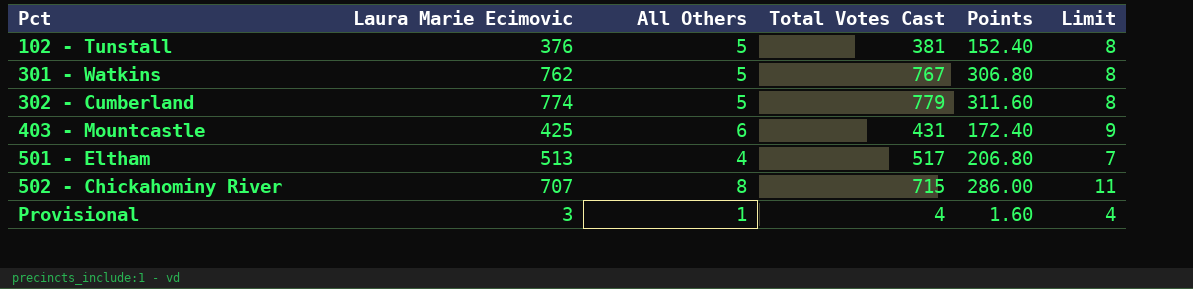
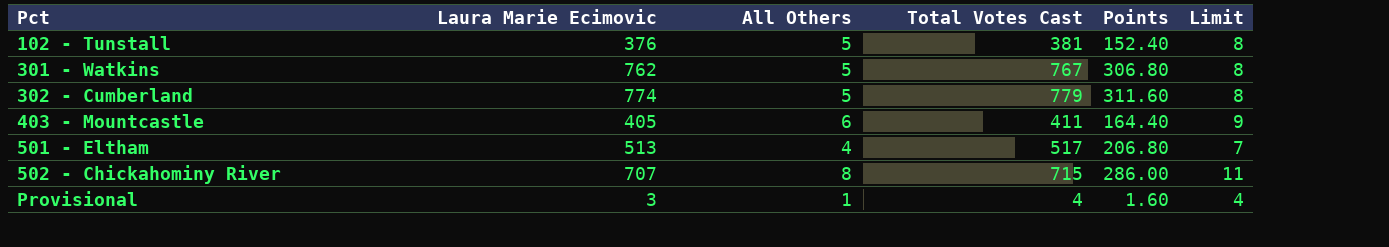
403 - Mountcastle | Laura Marie Ecimovic: 425 -> 405
403 - Mountcastle | Total Votes Cast: 431 -> 411
403 - Mountcastle | Points: 172.40 -> 164.40

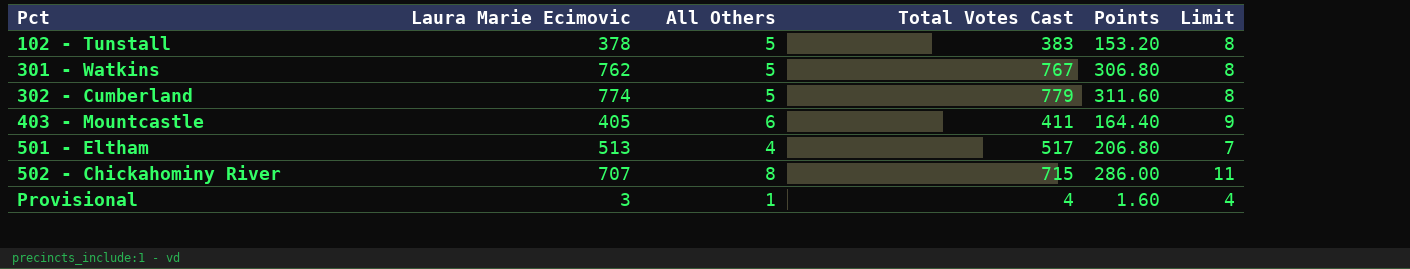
102 - Tunstall | Laura Marie Ecimovic: 376 -> 378
102 - Tunstall | Total Votes Cast: 381 -> 383
102 - Tunstall | Points: 152.40 -> 153.20

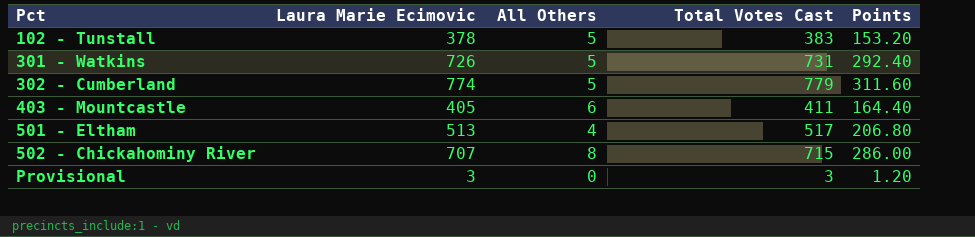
column Limit | formula: [All Others] + 3 -> none
301 - Watkins | Laura Marie Ecimovic: 762 -> 726
301 - Watkins | Total Votes Cast: 767 -> 731
301 - Watkins | Points: 306.80 -> 292.40
Provisional | All Others: 1 -> 0
Provisional | Total Votes Cast: 4 -> 3
Provisional | Points: 1.60 -> 1.20

